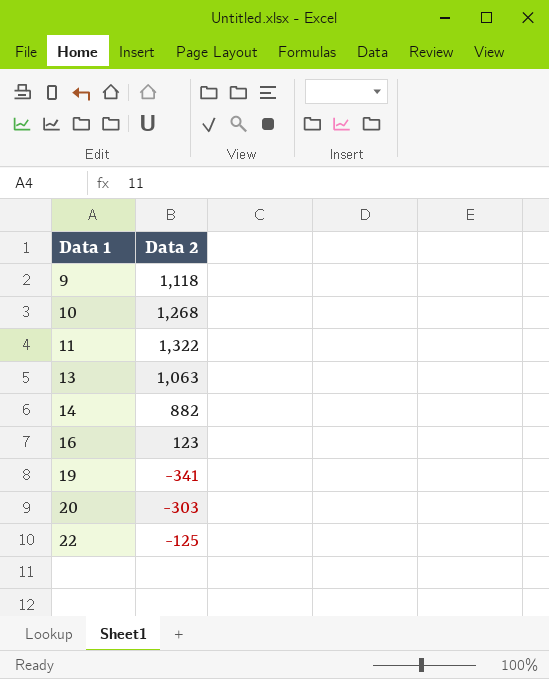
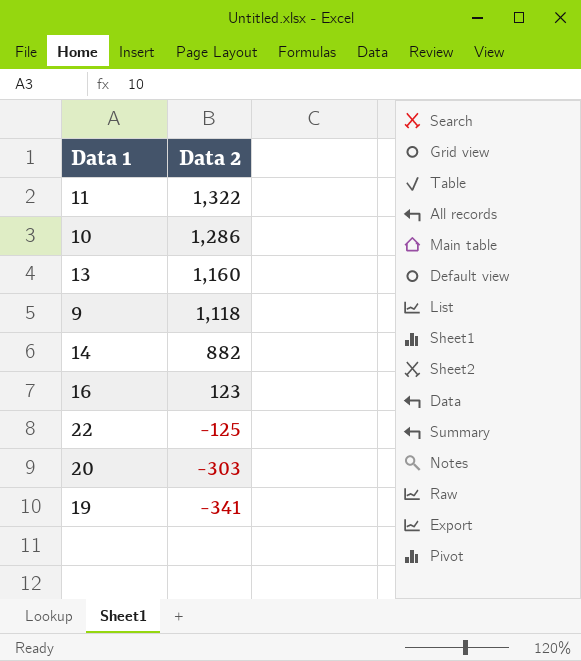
row order: Data 1 ascending -> Data 2 descending
10 | Data 2: 1,268 -> 1,286
13 | Data 2: 1,063 -> 1,160

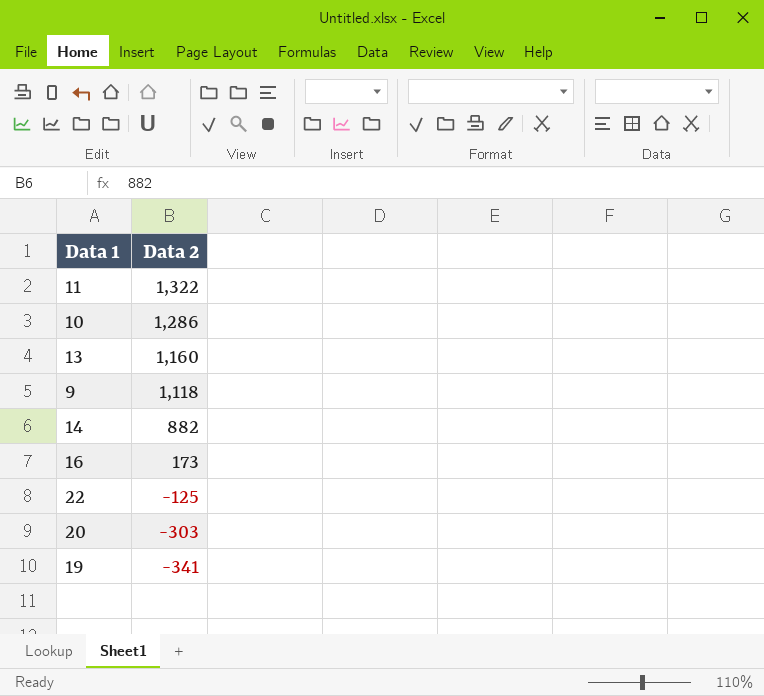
16 | Data 2: 123 -> 173

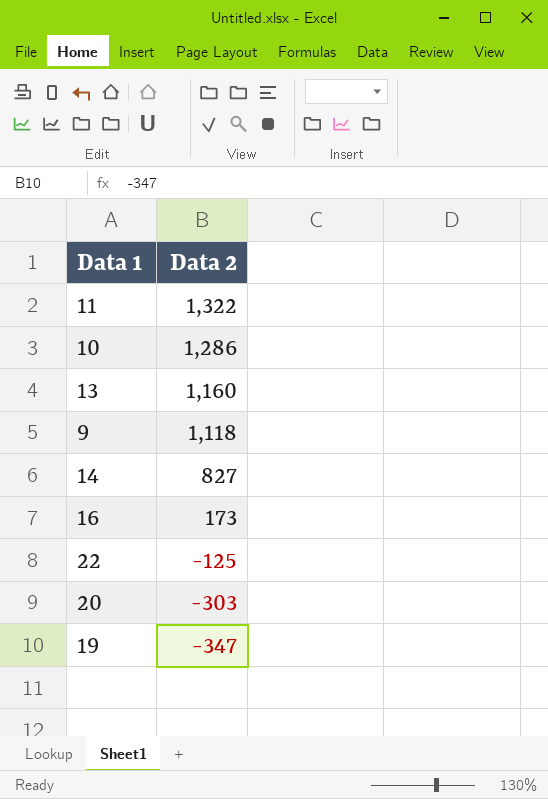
14 | Data 2: 882 -> 827
19 | Data 2: -341 -> -347

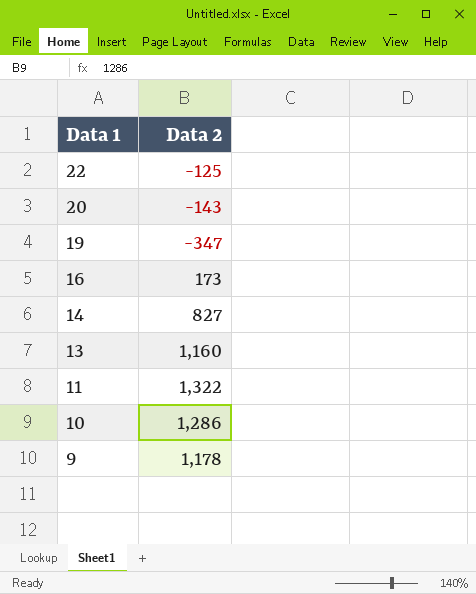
row order: Data 2 descending -> Data 1 descending
20 | Data 2: -303 -> -143
9 | Data 2: 1,118 -> 1,178

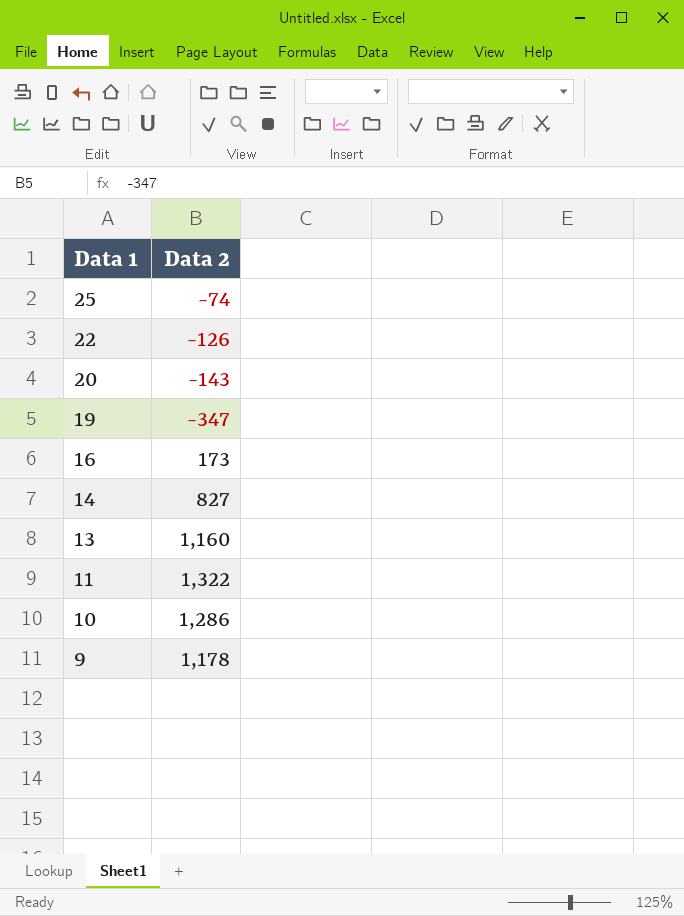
row 25: none -> -74
22 | Data 2: -125 -> -126

